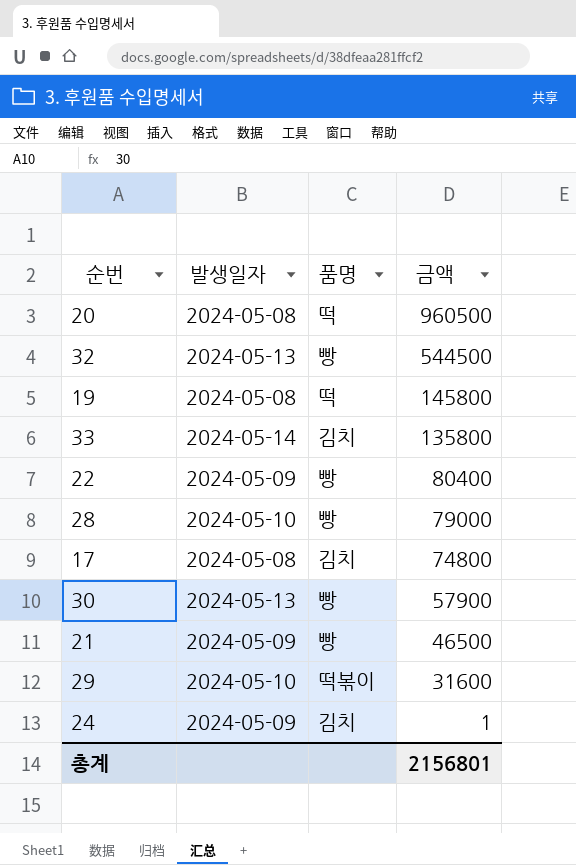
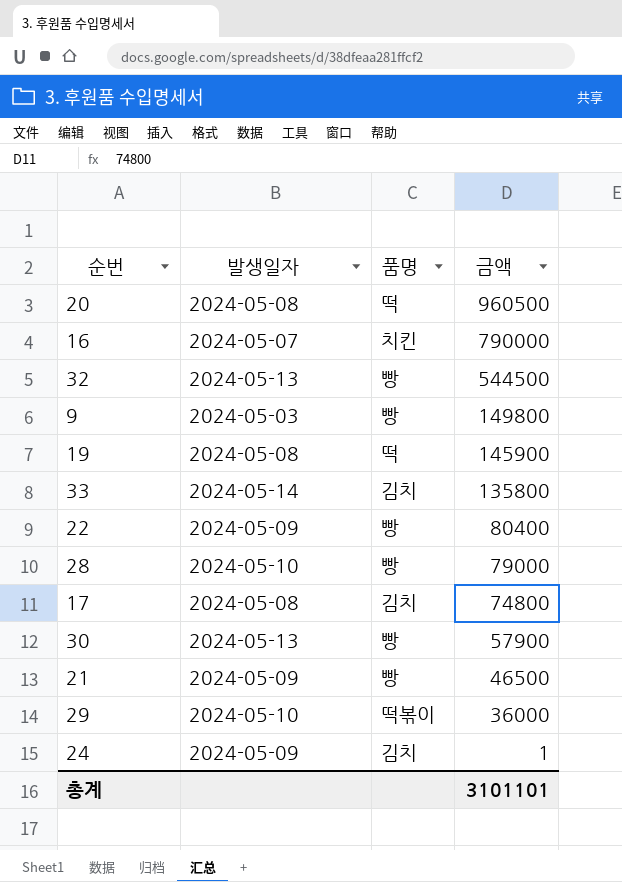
row 16: none -> 2024-05-07 | 치킨 | 790000
row 9: none -> 2024-05-03 | 빵 | 149800
19 | 금액: 145800 -> 145900
29 | 금액: 31600 -> 36000
총계 | 금액: 2156801 -> 3101101

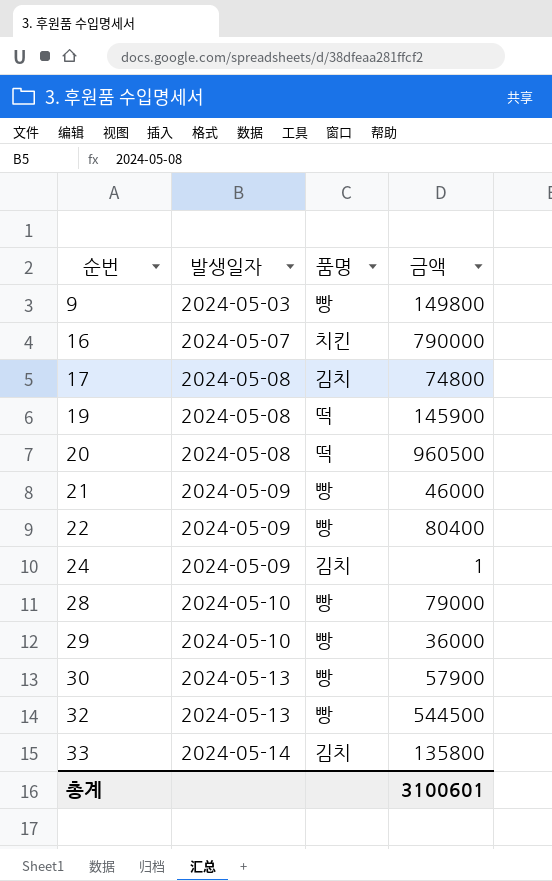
row order: 금액 descending -> 순번 ascending
21 | 금액: 46500 -> 46000
29 | 품명: 떡볶이 -> 빵
총계 | 금액: 3101101 -> 3100601

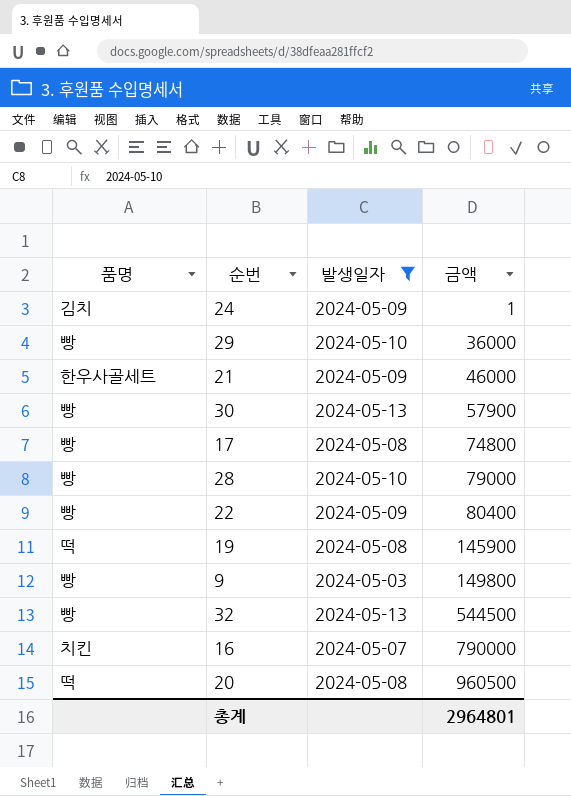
filter: none -> 발생일자 != 2024-05-14
row order: 순번 ascending -> 금액 ascending
column 품명 | position: 3 -> 1
21 | 품명: 빵 -> 한우사골세트
17 | 품명: 김치 -> 빵
총계 | 금액: 3100601 -> 2964801

